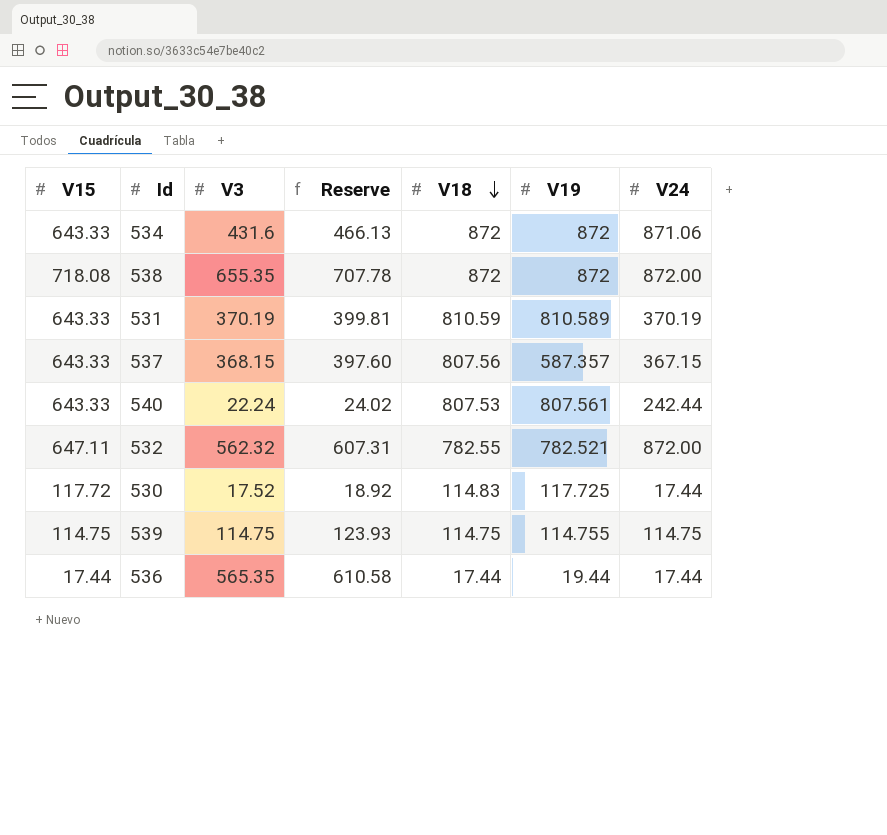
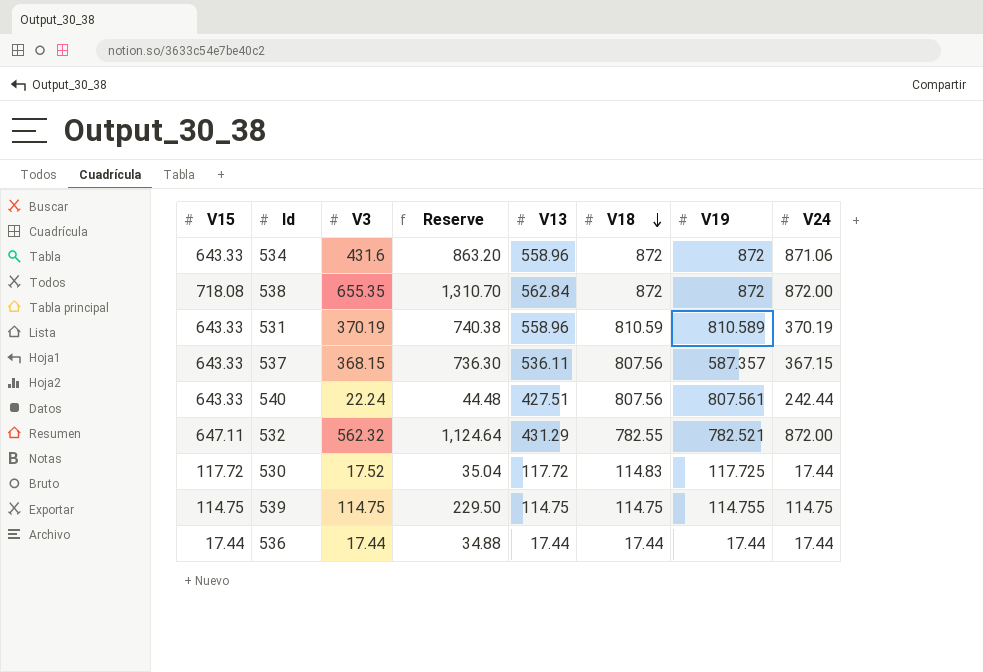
column Reserve | formula: [V3] * 1.08 -> [V3] * 2
column V13 | position: none -> 5
540 | V18: 807.53 -> 807.56
536 | V3: 565.35 -> 17.44
536 | V19: 19.44 -> 17.44

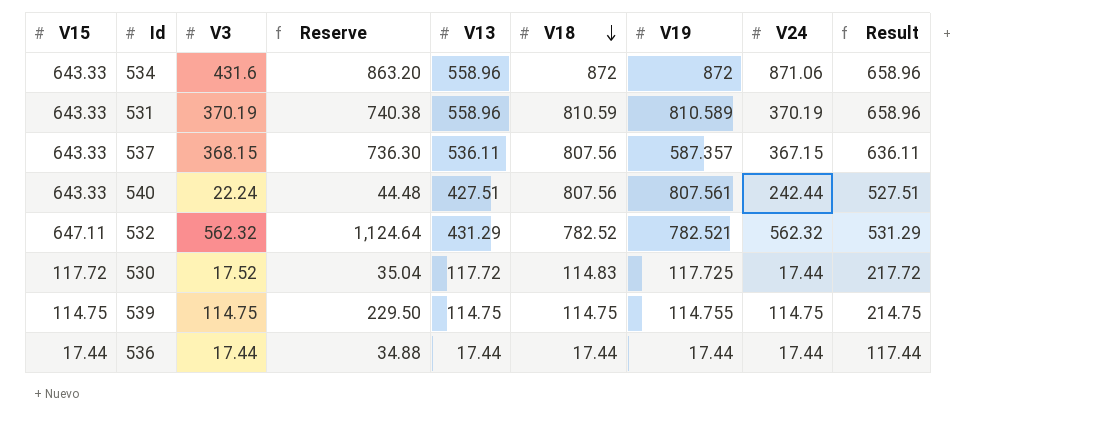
column Result | formula: none -> [V13] + 100
row 538: 718.08 | 655.35 | 1,310.70 | 562.84 | 872 | 872 | 872.00 -> none
532 | V18: 782.55 -> 782.52
532 | V24: 872.00 -> 562.32

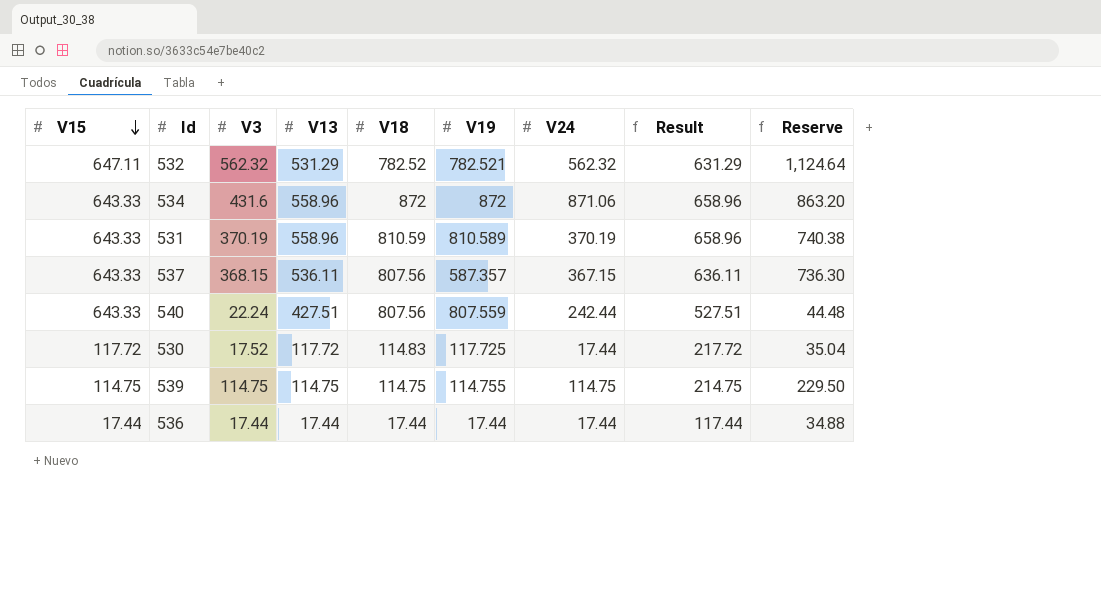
row order: V18 descending -> V15 descending
column Reserve | position: 4 -> 9
532 | V13: 431.29 -> 531.29
532 | Result: 531.29 -> 631.29
540 | V19: 807.561 -> 807.559

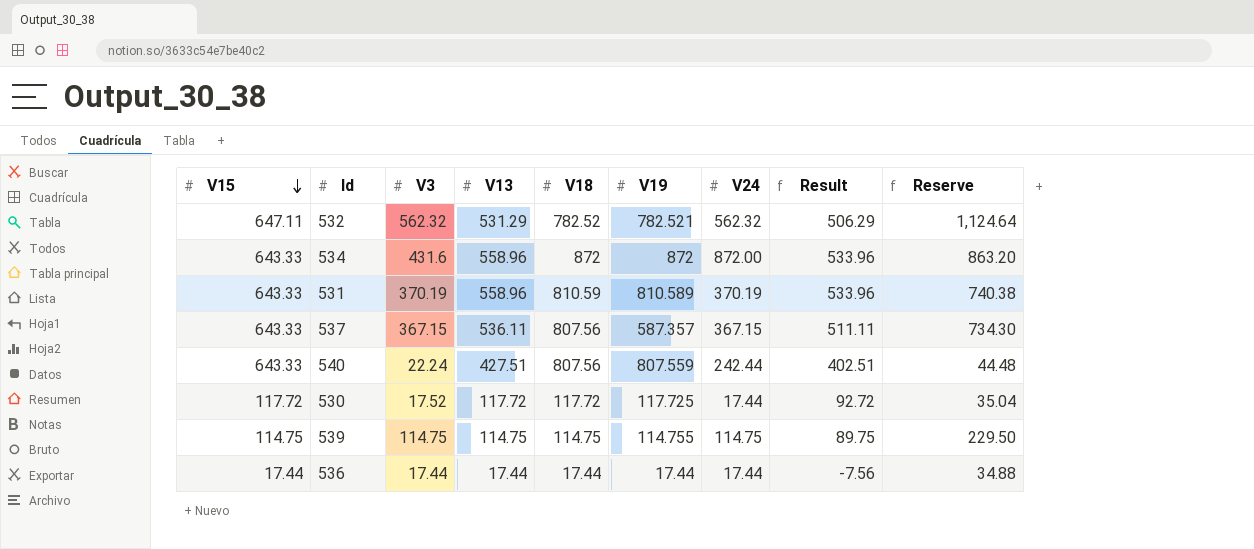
column Result | formula: [V13] + 100 -> [V13] - 25
534 | V24: 871.06 -> 872.00
537 | V3: 368.15 -> 367.15
537 | Reserve: 736.30 -> 734.30
530 | V18: 114.83 -> 117.72

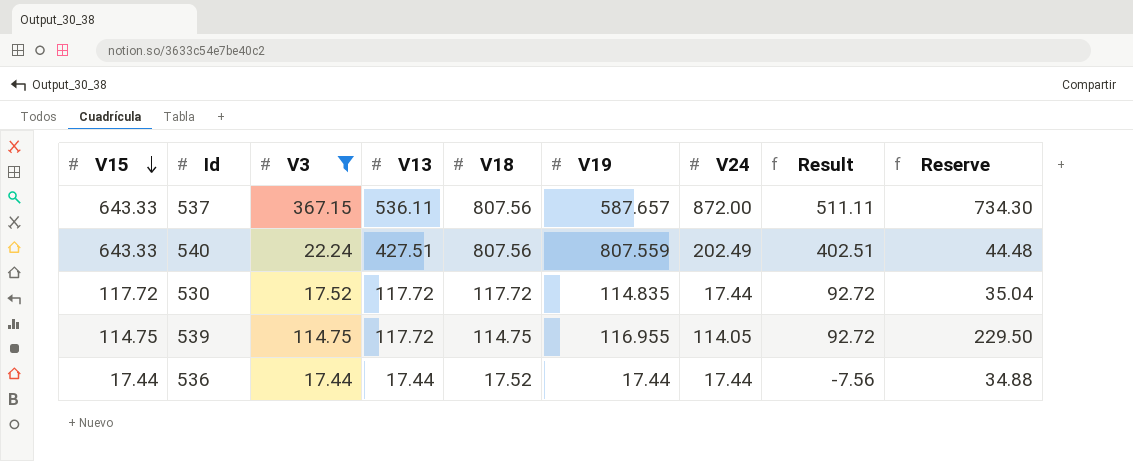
filter: none -> V3 <= 367.15
537 | V19: 587.357 -> 587.657
537 | V24: 367.15 -> 872.00
540 | V24: 242.44 -> 202.49
530 | V19: 117.725 -> 114.835
539 | V13: 114.75 -> 117.72
539 | V19: 114.755 -> 116.955
539 | V24: 114.75 -> 114.05
539 | Result: 89.75 -> 92.72
536 | V18: 17.44 -> 17.52

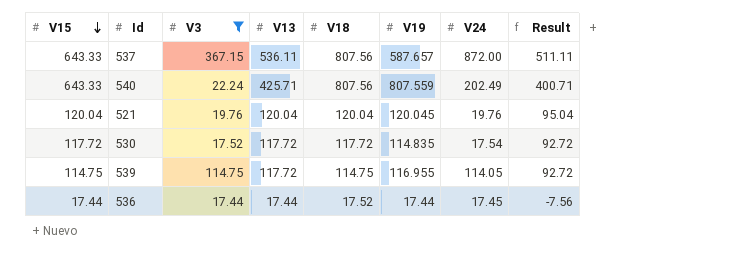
column Reserve | formula: [V3] * 2 -> none
540 | V13: 427.51 -> 425.71
540 | Result: 402.51 -> 400.71
row 521: none -> 120.04 | 19.76 | 120.04 | 120.04 | 120.045 | 19.76 | 95.04
530 | V24: 17.44 -> 17.54
536 | V24: 17.44 -> 17.45

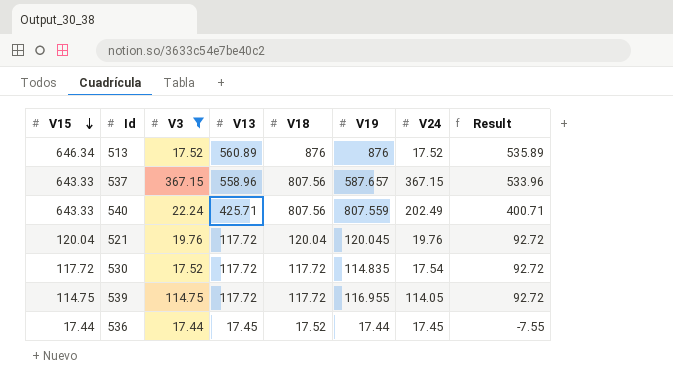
row 513: none -> 646.34 | 17.52 | 560.89 | 876 | 876 | 17.52 | 535.89
537 | V13: 536.11 -> 558.96
537 | V24: 872.00 -> 367.15
537 | Result: 511.11 -> 533.96
521 | V13: 120.04 -> 117.72
521 | Result: 95.04 -> 92.72
539 | V18: 114.75 -> 117.72
536 | V13: 17.44 -> 17.45
536 | Result: -7.56 -> -7.55

